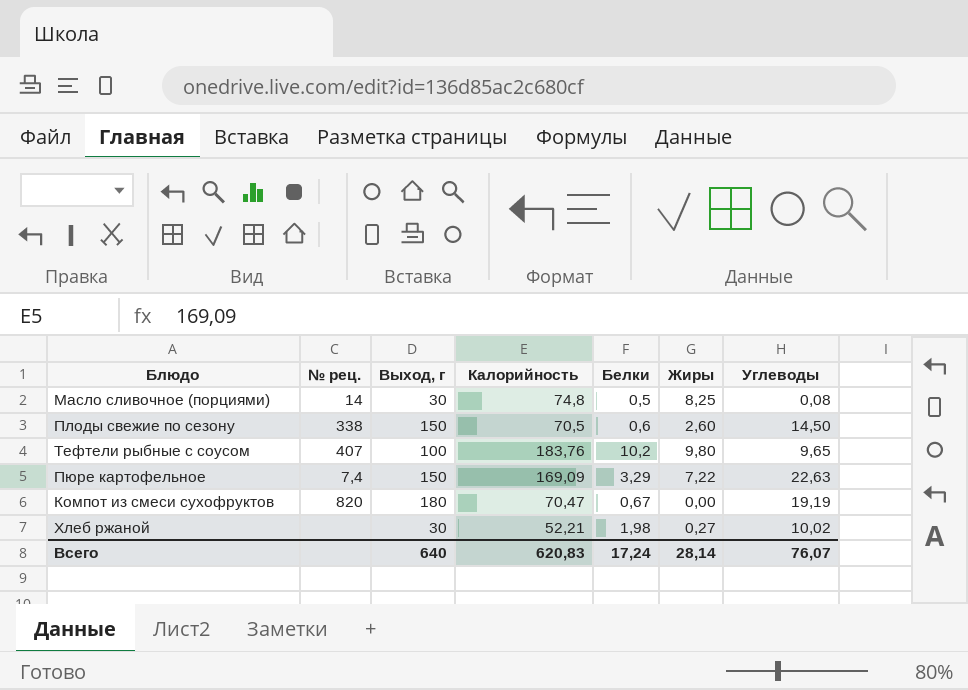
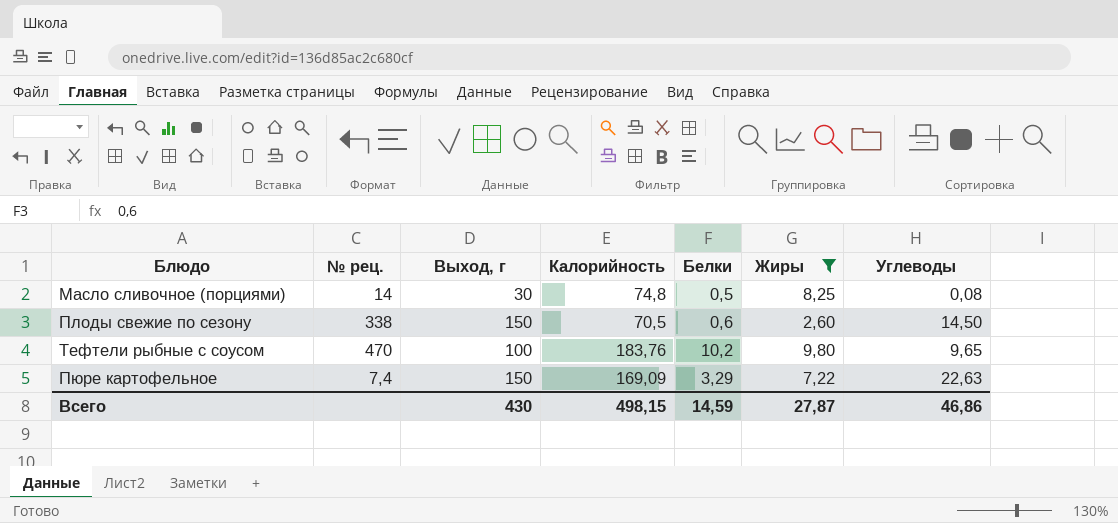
filter: none -> Жиры >= 2,60
Тефтели рыбные с соусом | № рец.: 407 -> 470
Всего | Выход, г: 640 -> 430
Всего | Калорийность: 620,83 -> 498,15
Всего | Белки: 17,24 -> 14,59
Всего | Жиры: 28,14 -> 27,87
Всего | Углеводы: 76,07 -> 46,86

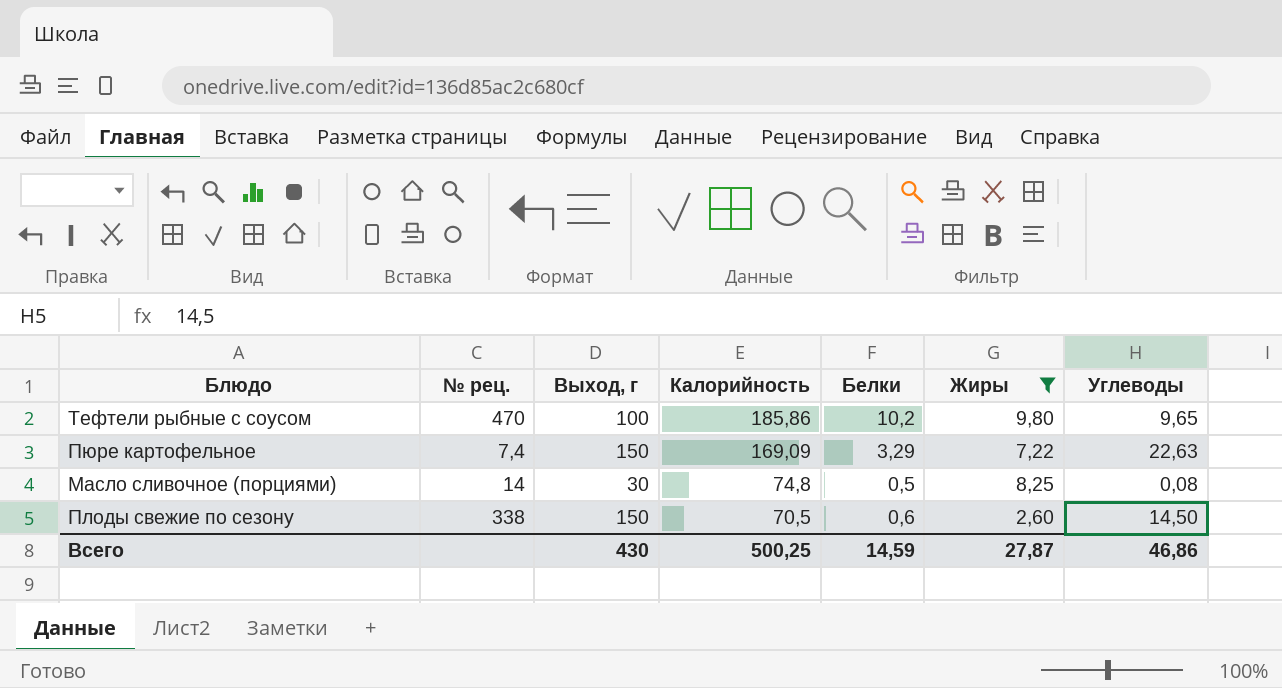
row order: none -> Калорийность descending
Тефтели рыбные с соусом | Калорийность: 183,76 -> 185,86
Всего | Калорийность: 498,15 -> 500,25

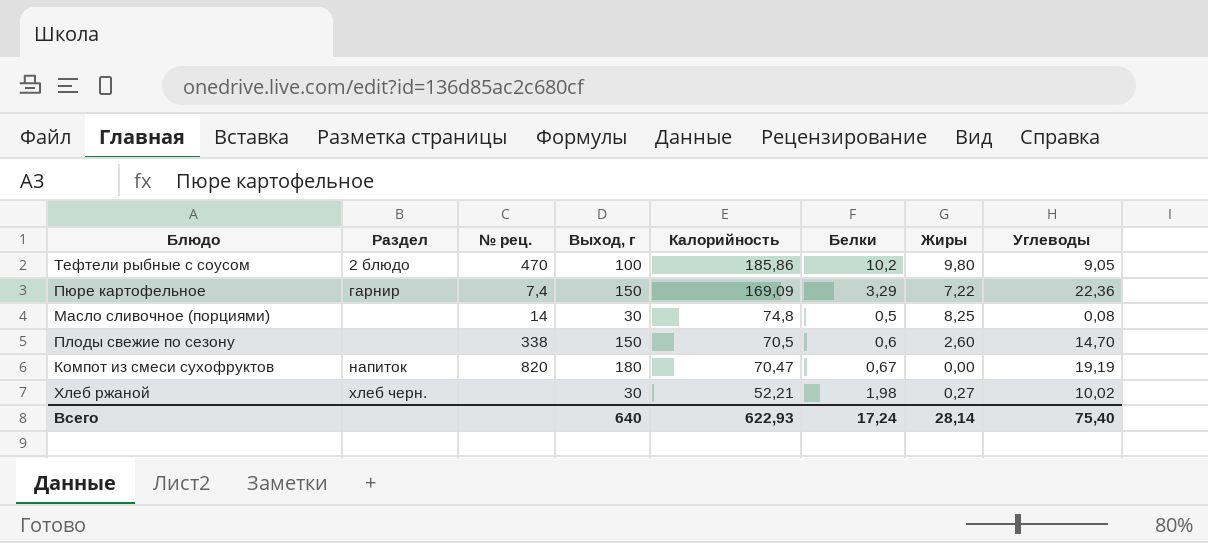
filter: Жиры >= 2,60 -> none
column Раздел | position: none -> 2
Тефтели рыбные с соусом | Углеводы: 9,65 -> 9,05
Пюре картофельное | Углеводы: 22,63 -> 22,36
Плоды свежие по сезону | Углеводы: 14,50 -> 14,70
Всего | Выход, г: 430 -> 640
Всего | Калорийность: 500,25 -> 622,93
Всего | Белки: 14,59 -> 17,24
Всего | Жиры: 27,87 -> 28,14
Всего | Углеводы: 46,86 -> 75,40

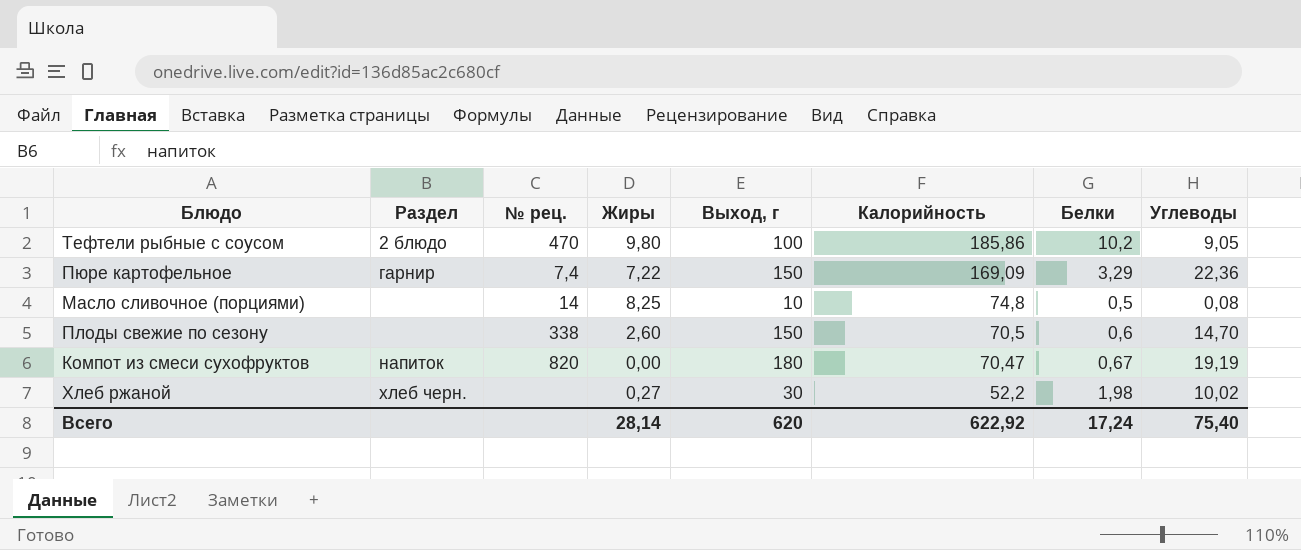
column Жиры | position: 7 -> 4
Масло сливочное (порциями) | Выход, г: 30 -> 10
Хлеб ржаной | Калорийность: 52,21 -> 52,2
Всего | Выход, г: 640 -> 620
Всего | Калорийность: 622,93 -> 622,92

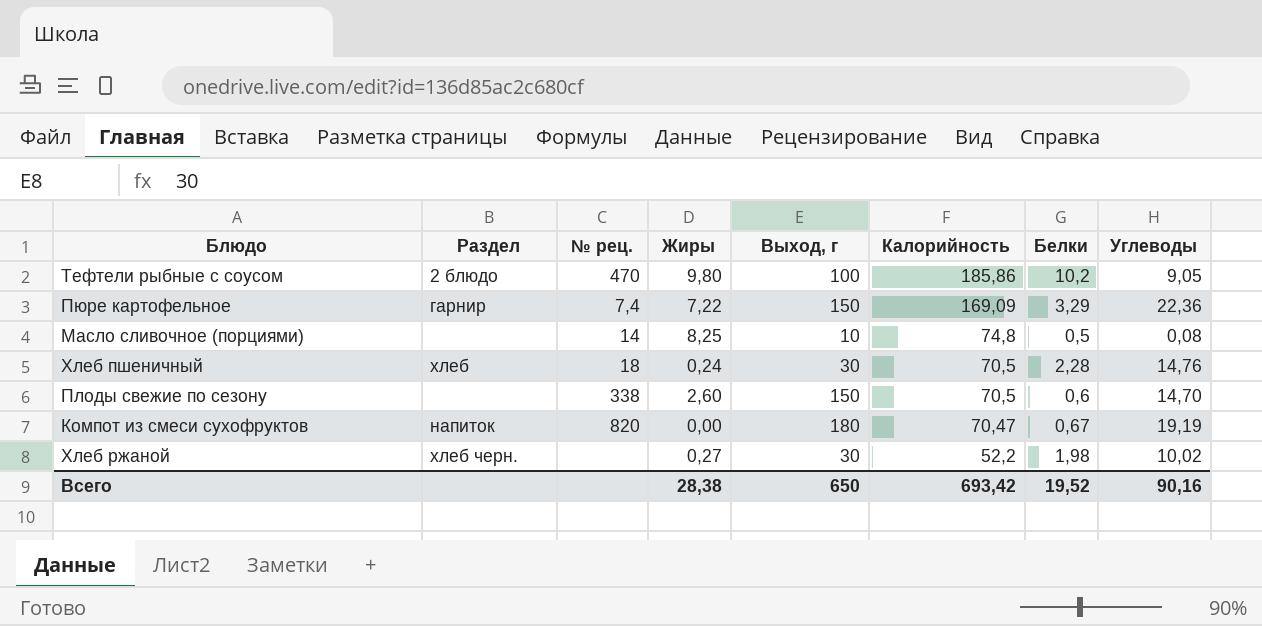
row Хлеб пшеничный: none -> хлеб | 18 | 0,24 | 30 | 70,5 | 2,28 | 14,76
Всего | Жиры: 28,14 -> 28,38
Всего | Выход, г: 620 -> 650
Всего | Калорийность: 622,92 -> 693,42
Всего | Белки: 17,24 -> 19,52
Всего | Углеводы: 75,40 -> 90,16

